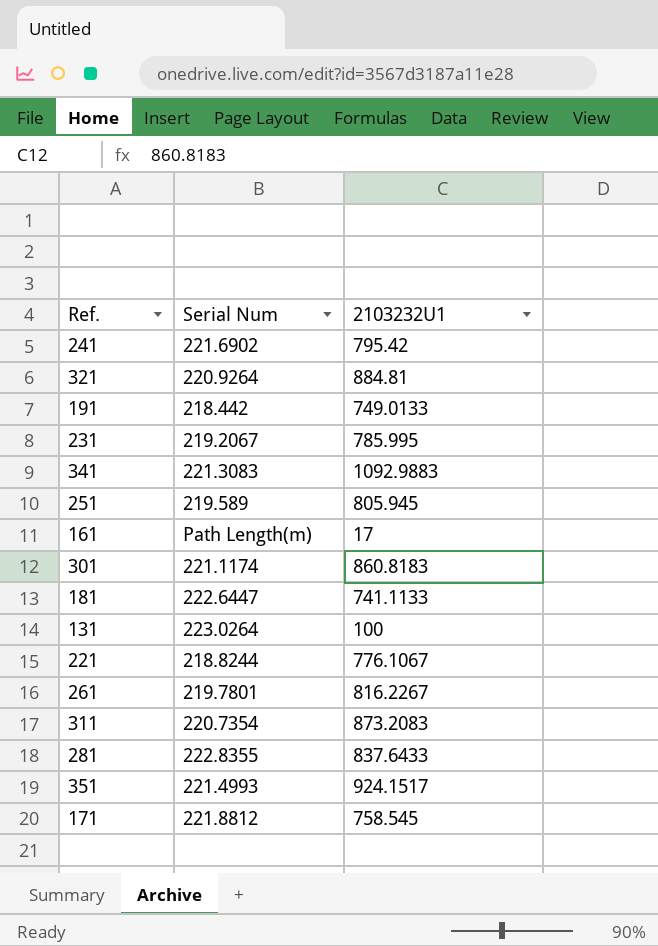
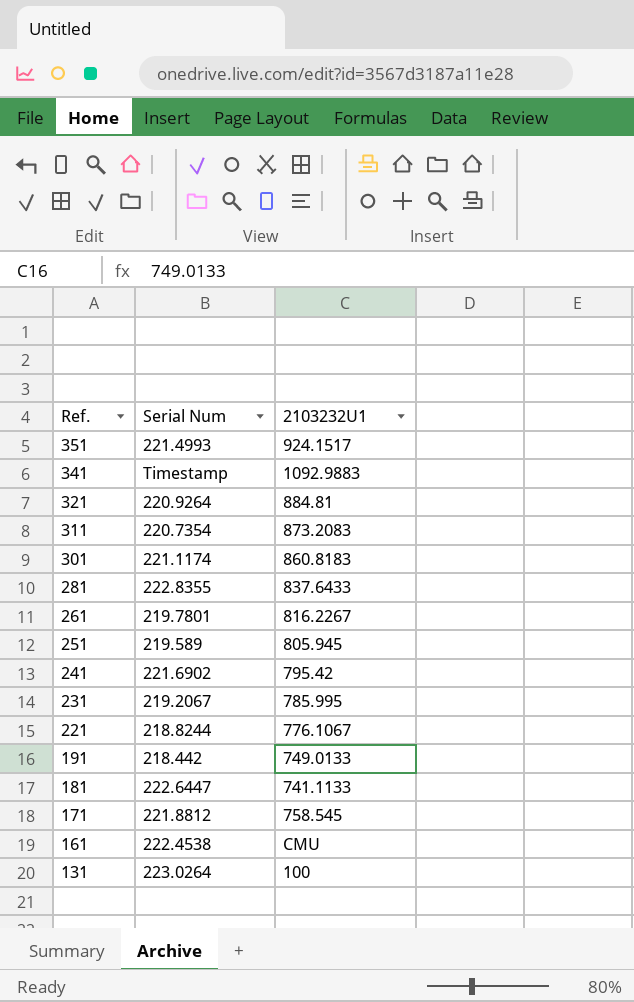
row order: none -> Ref. descending
341 | Serial Num: 221.3083 -> Timestamp
161 | Serial Num: Path Length(m) -> 222.4538
161 | 2103232U1: 17 -> CMU

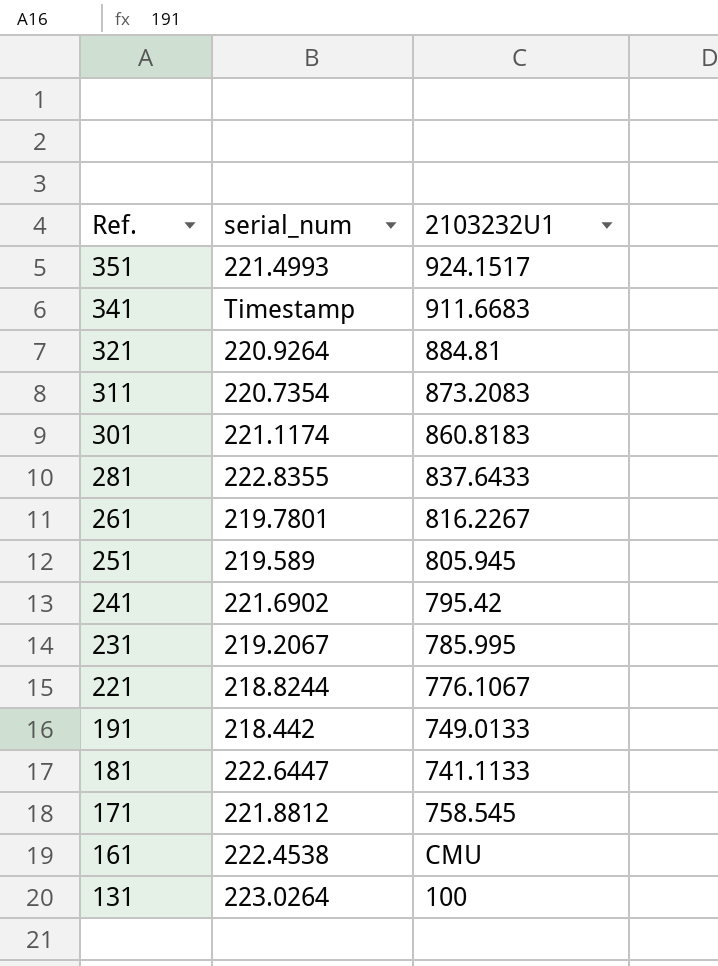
column name: Serial Num -> serial_num
341 | 2103232U1: 1092.9883 -> 911.6683

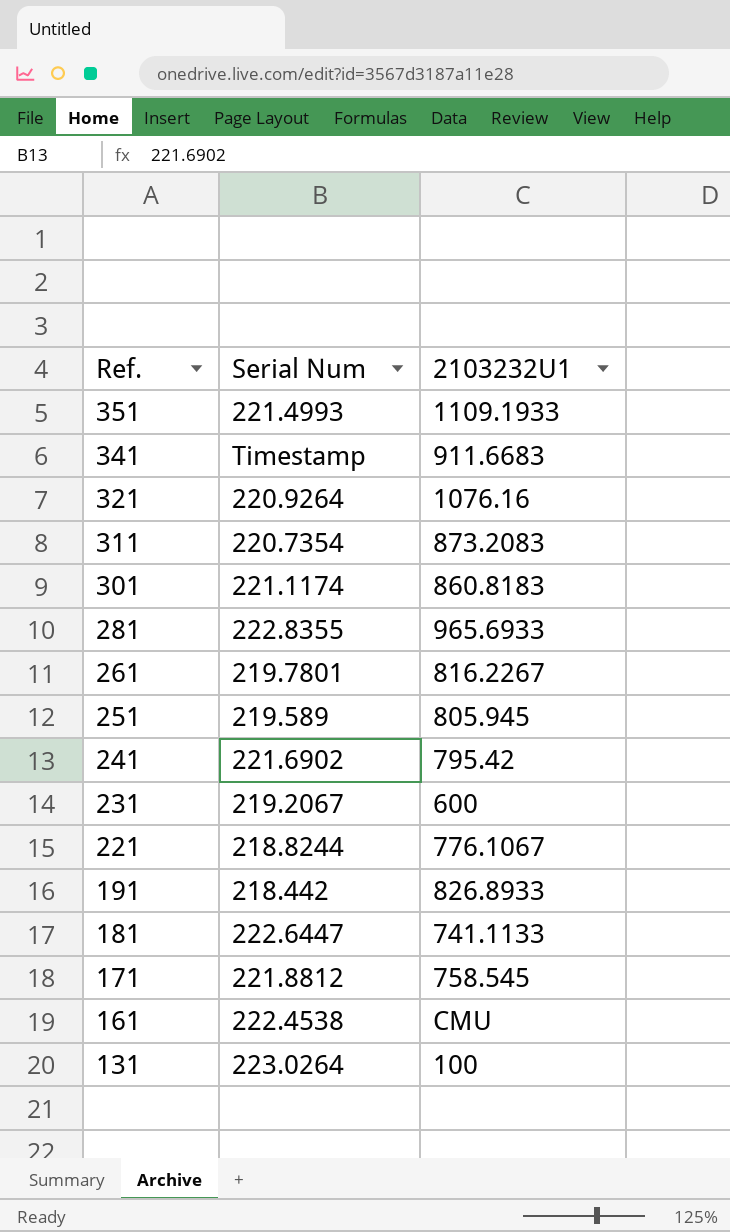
column name: serial_num -> Serial Num
351 | 2103232U1: 924.1517 -> 1109.1933
321 | 2103232U1: 884.81 -> 1076.16
281 | 2103232U1: 837.6433 -> 965.6933
231 | 2103232U1: 785.995 -> 600
191 | 2103232U1: 749.0133 -> 826.8933

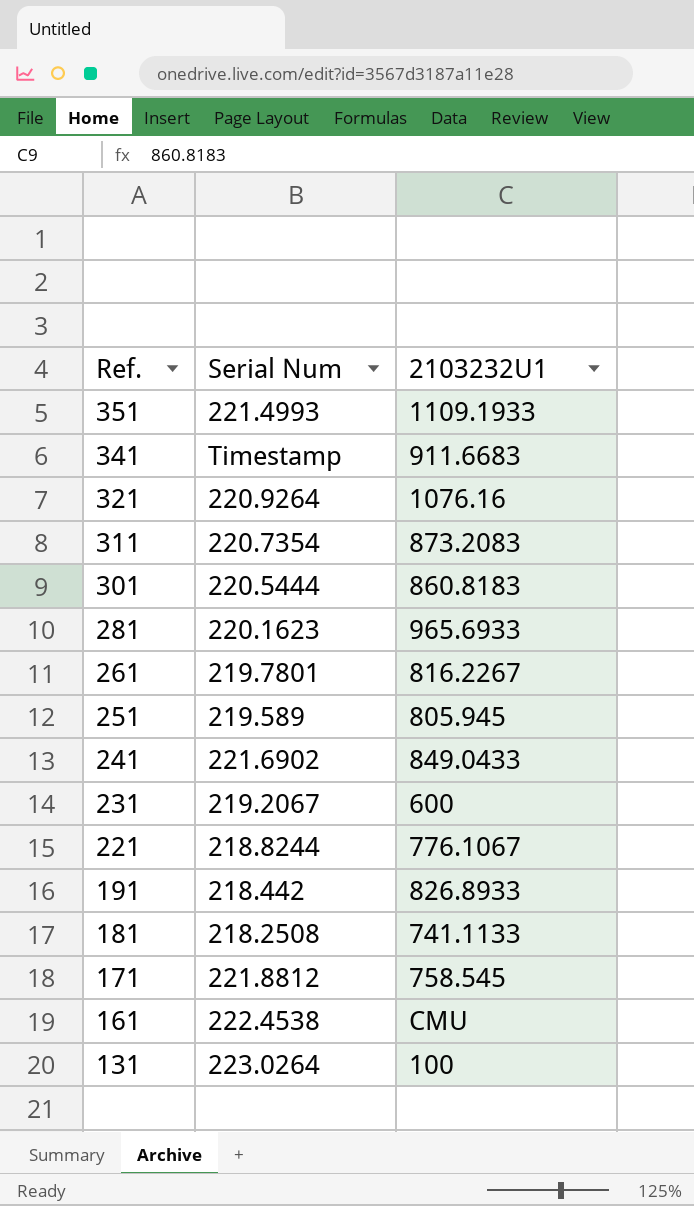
301 | Serial Num: 221.1174 -> 220.5444
281 | Serial Num: 222.8355 -> 220.1623
241 | 2103232U1: 795.42 -> 849.0433
181 | Serial Num: 222.6447 -> 218.2508

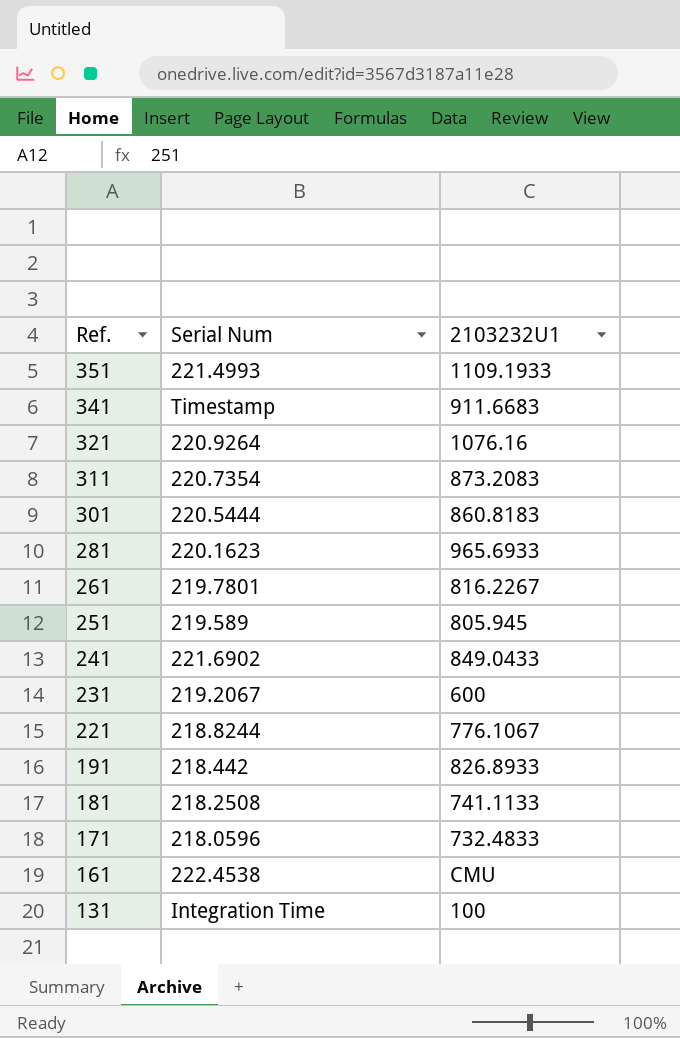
171 | Serial Num: 221.8812 -> 218.0596
171 | 2103232U1: 758.545 -> 732.4833
131 | Serial Num: 223.0264 -> Integration Time

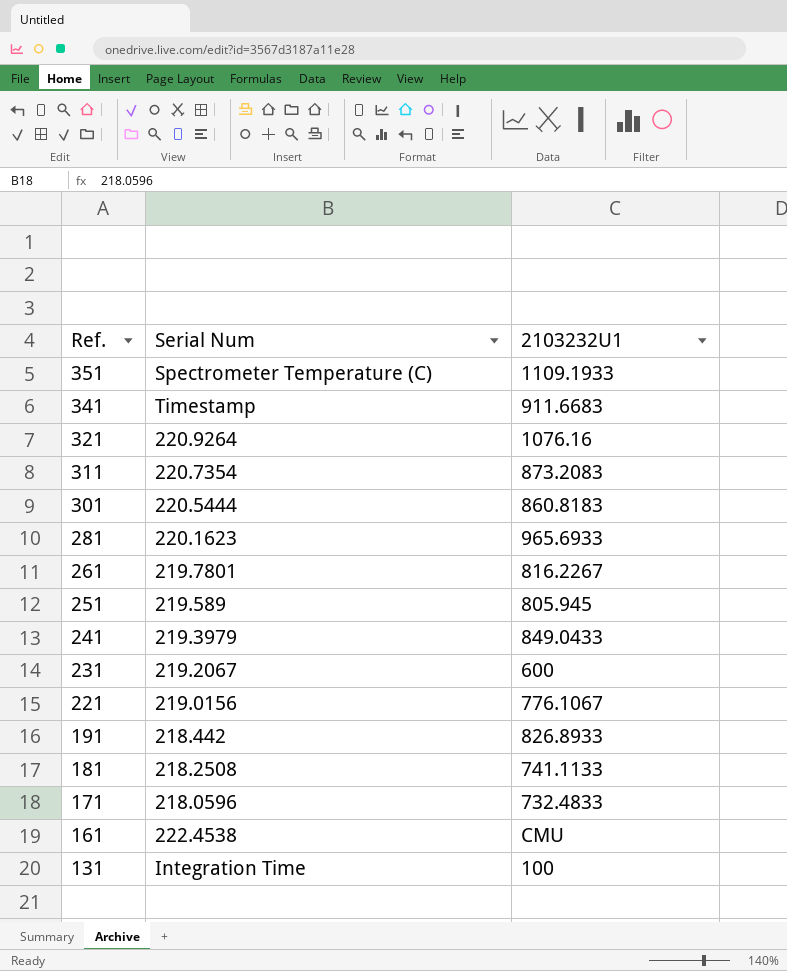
351 | Serial Num: 221.4993 -> Spectrometer Temperature (C)
241 | Serial Num: 221.6902 -> 219.3979
221 | Serial Num: 218.8244 -> 219.0156

